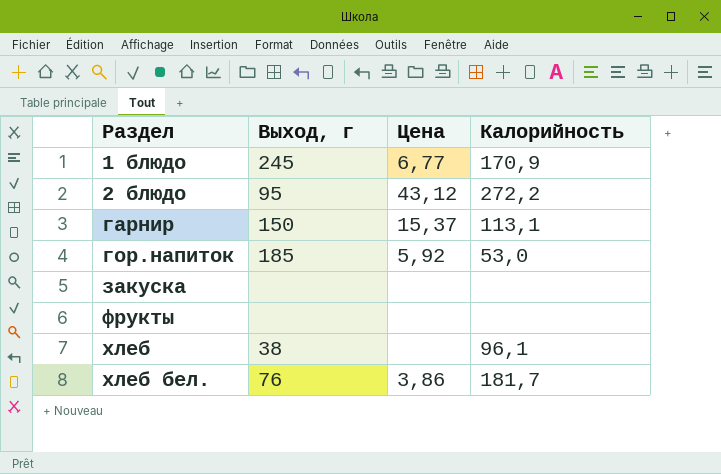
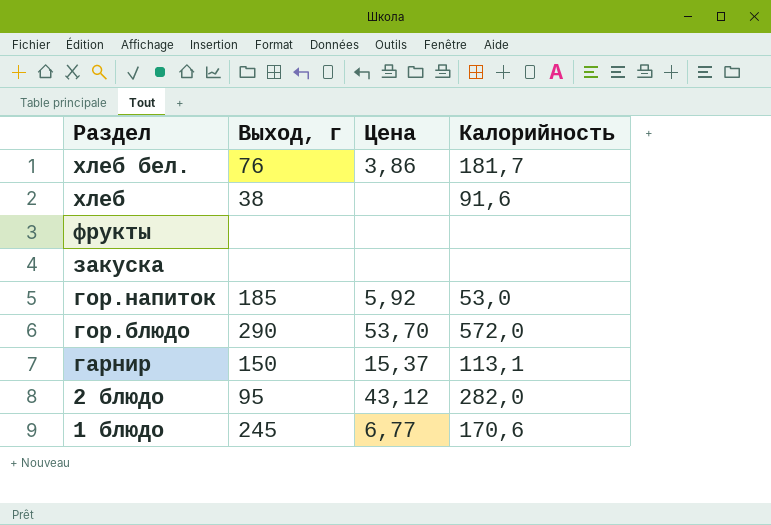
row order: Раздел ascending -> Раздел descending
хлеб | Калорийность: 96,1 -> 91,6
row гор.блюдо: none -> 290 | 53,70 | 572,0
2 блюдо | Калорийность: 272,2 -> 282,0
1 блюдо | Калорийность: 170,9 -> 170,6

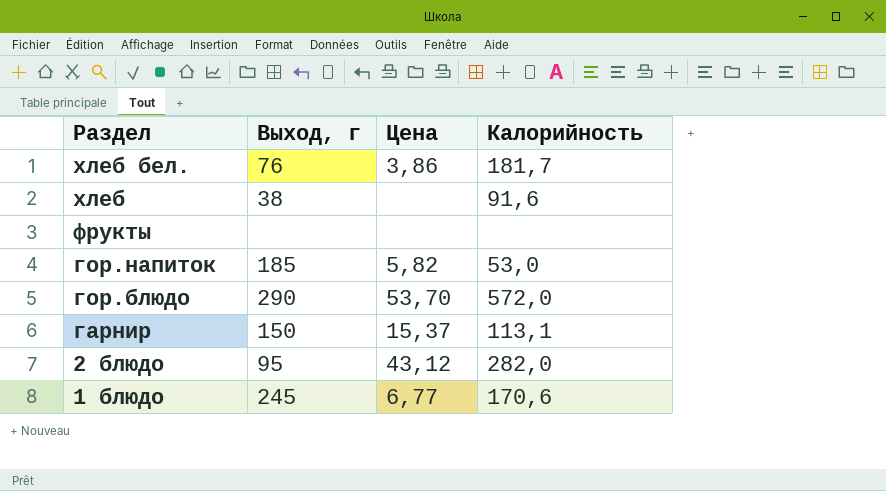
row закуска: none | none | none -> none
гор.напиток | Цена: 5,92 -> 5,82

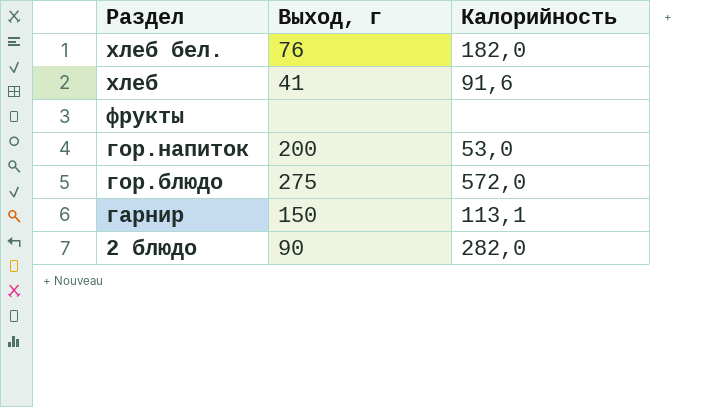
column Цена | position: 3 -> none
row 1 блюдо: 245 | 6,77 | 170,6 -> none
хлеб бел. | Калорийность: 181,7 -> 182,0
хлеб | Выход, г: 38 -> 41
гор.напиток | Выход, г: 185 -> 200
гор.блюдо | Выход, г: 290 -> 275
2 блюдо | Выход, г: 95 -> 90

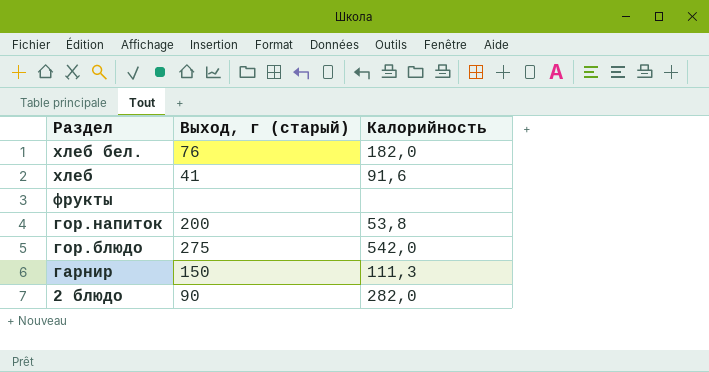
column name: Выход, г -> Выход, г (старый)
гор.напиток | Калорийность: 53,0 -> 53,8
гор.блюдо | Калорийность: 572,0 -> 542,0
гарнир | Калорийность: 113,1 -> 111,3

